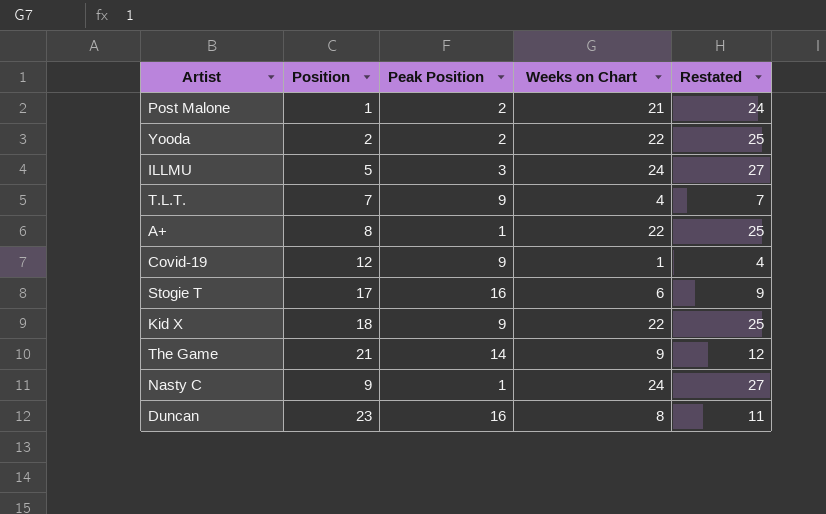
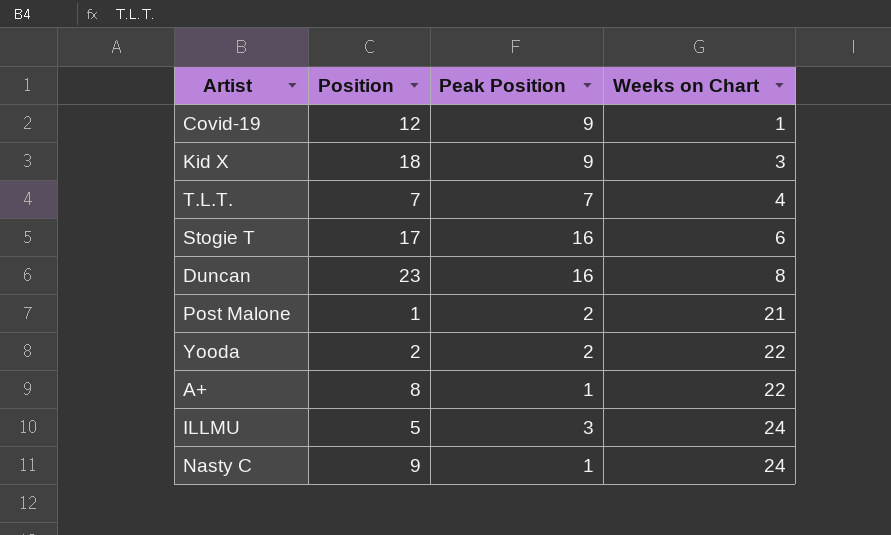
row order: none -> Weeks on Chart ascending
column Restated | formula: [Weeks on Chart] + 3 -> none
row The Game: 21 | 14 | 9 | 12 -> none
Kid X | Weeks on Chart: 22 -> 3
T.L.T. | Peak Position: 9 -> 7

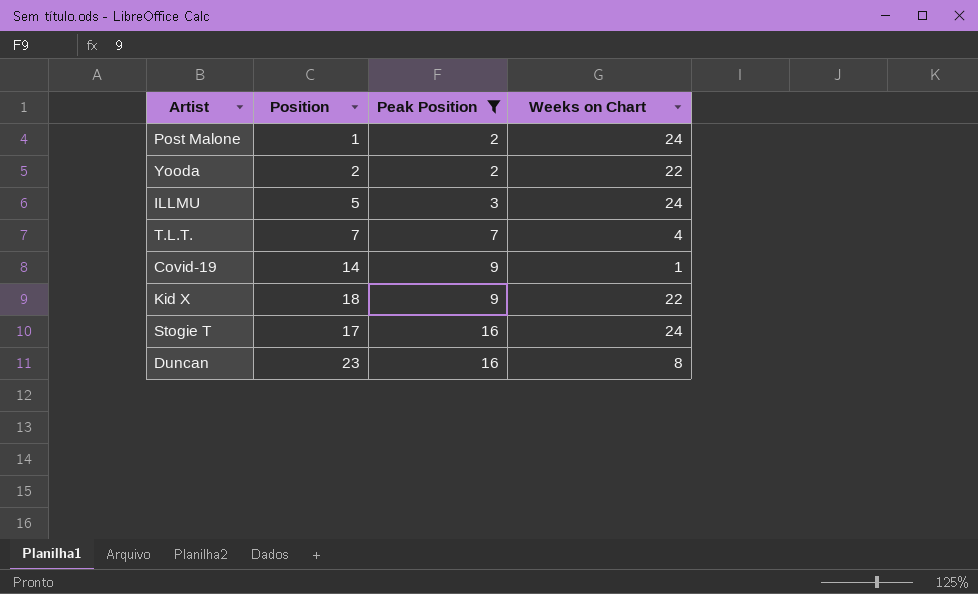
filter: none -> Peak Position != 1
row order: Weeks on Chart ascending -> Peak Position ascending
Post Malone | Weeks on Chart: 21 -> 24
Covid-19 | Position: 12 -> 14
Kid X | Weeks on Chart: 3 -> 22
Stogie T | Weeks on Chart: 6 -> 24

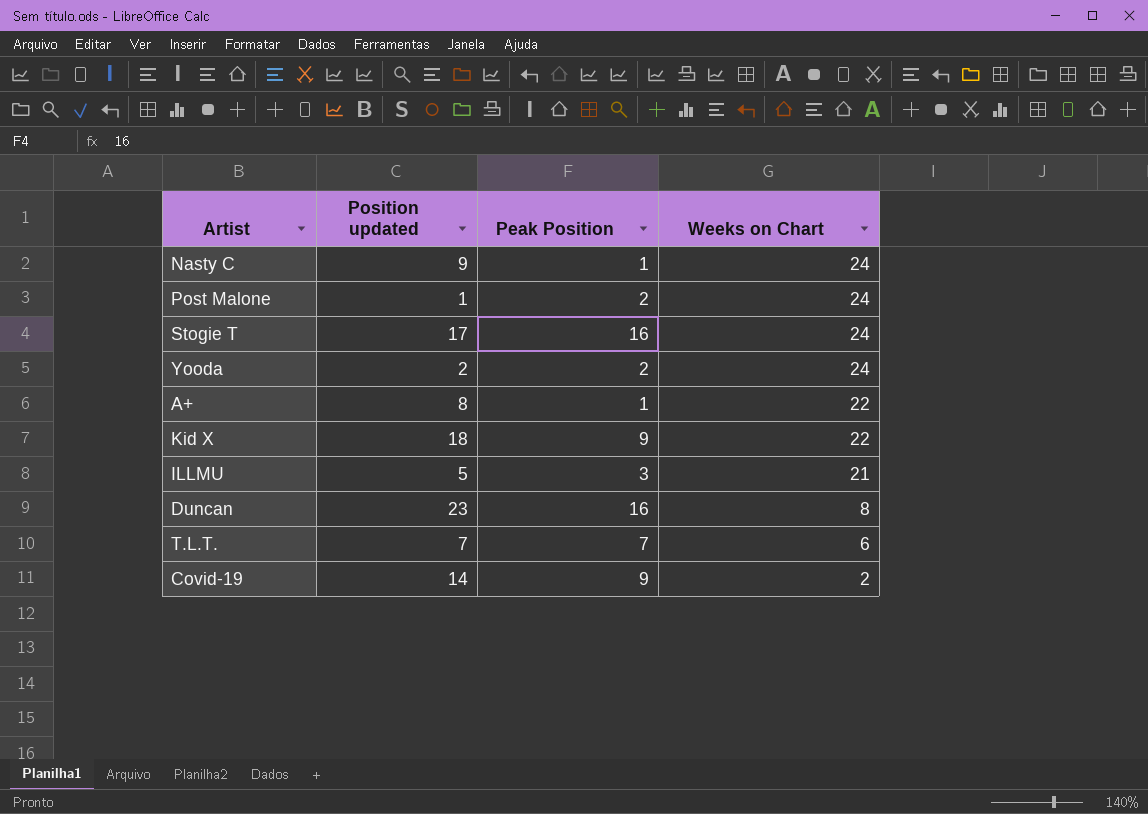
filter: Peak Position != 1 -> none
row order: Peak Position ascending -> Weeks on Chart descending
column name: Position -> Position updated
Yooda | Weeks on Chart: 22 -> 24
ILLMU | Weeks on Chart: 24 -> 21
T.L.T. | Weeks on Chart: 4 -> 6
Covid-19 | Weeks on Chart: 1 -> 2

